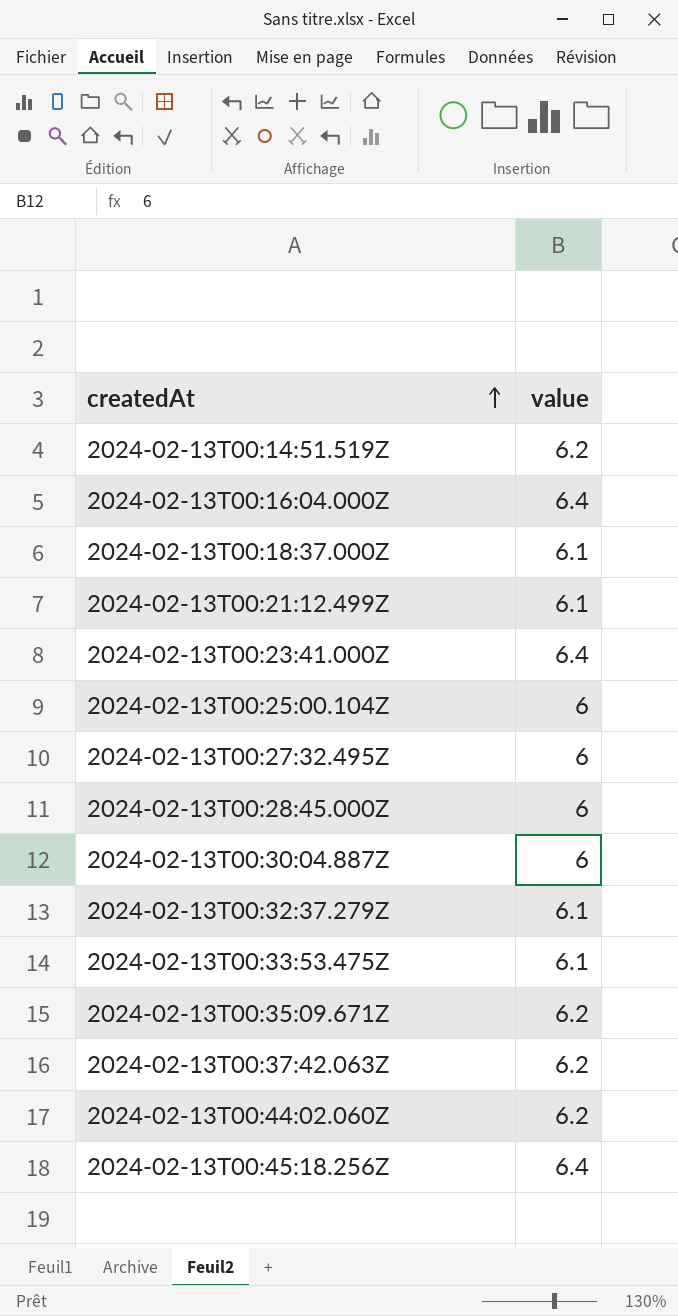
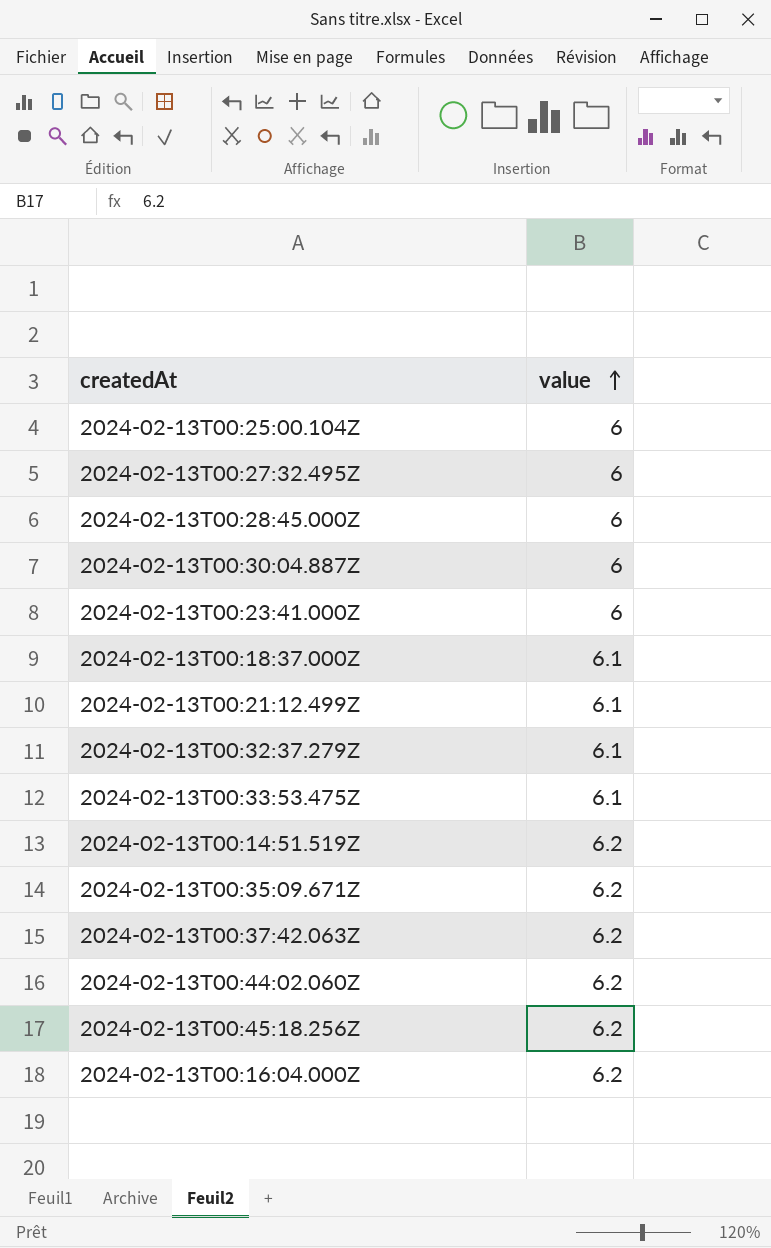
row order: createdAt ascending -> value ascending
2024-02-13T00:23:41.000Z | value: 6.4 -> 6
2024-02-13T00:45:18.256Z | value: 6.4 -> 6.2
2024-02-13T00:16:04.000Z | value: 6.4 -> 6.2

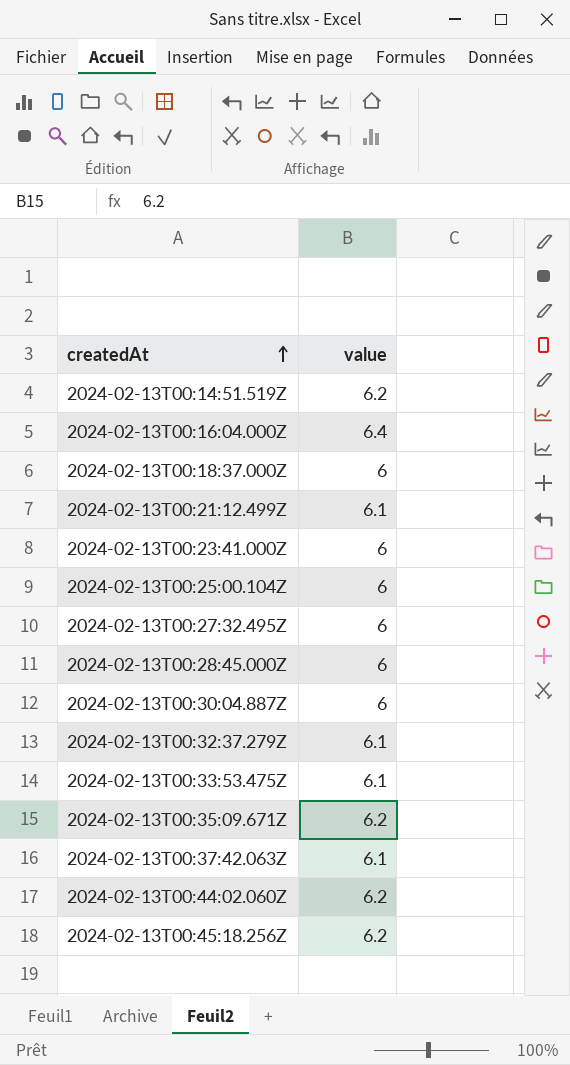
row order: value ascending -> createdAt ascending
2024-02-13T00:16:04.000Z | value: 6.2 -> 6.4
2024-02-13T00:18:37.000Z | value: 6.1 -> 6
2024-02-13T00:37:42.063Z | value: 6.2 -> 6.1

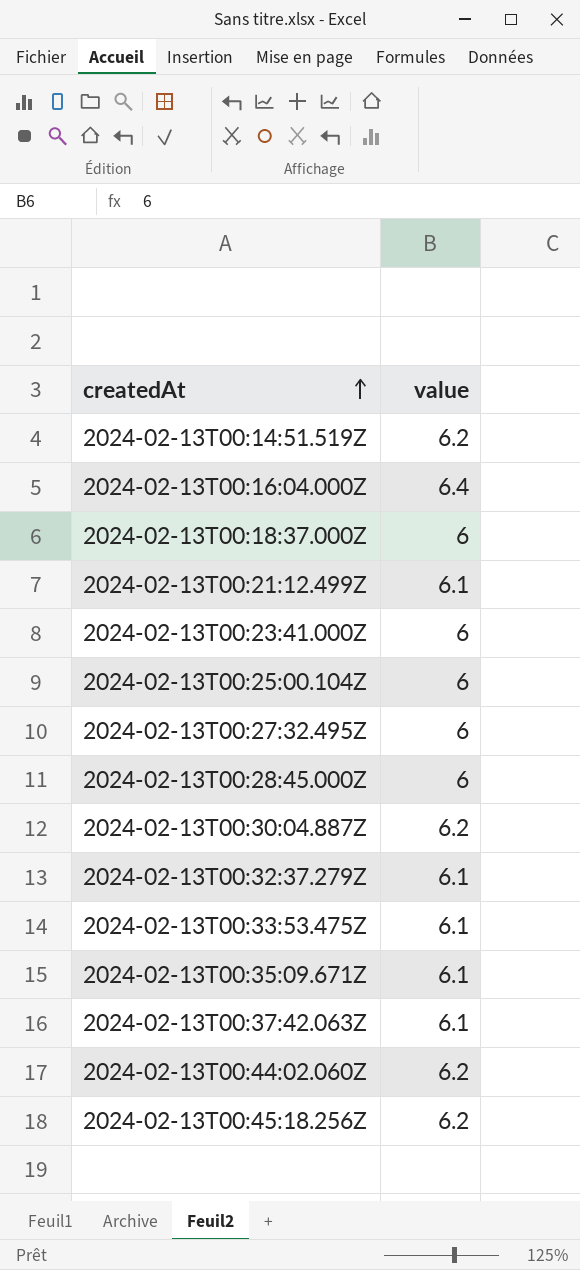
2024-02-13T00:30:04.887Z | value: 6 -> 6.2
2024-02-13T00:35:09.671Z | value: 6.2 -> 6.1

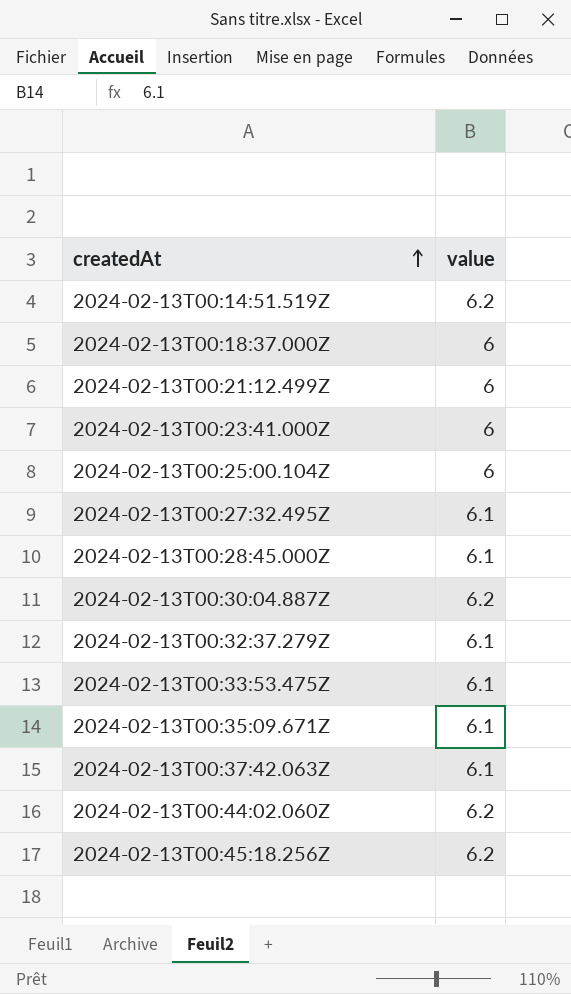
row 2024-02-13T00:16:04.000Z: 6.4 -> none
2024-02-13T00:21:12.499Z | value: 6.1 -> 6
2024-02-13T00:27:32.495Z | value: 6 -> 6.1
2024-02-13T00:28:45.000Z | value: 6 -> 6.1

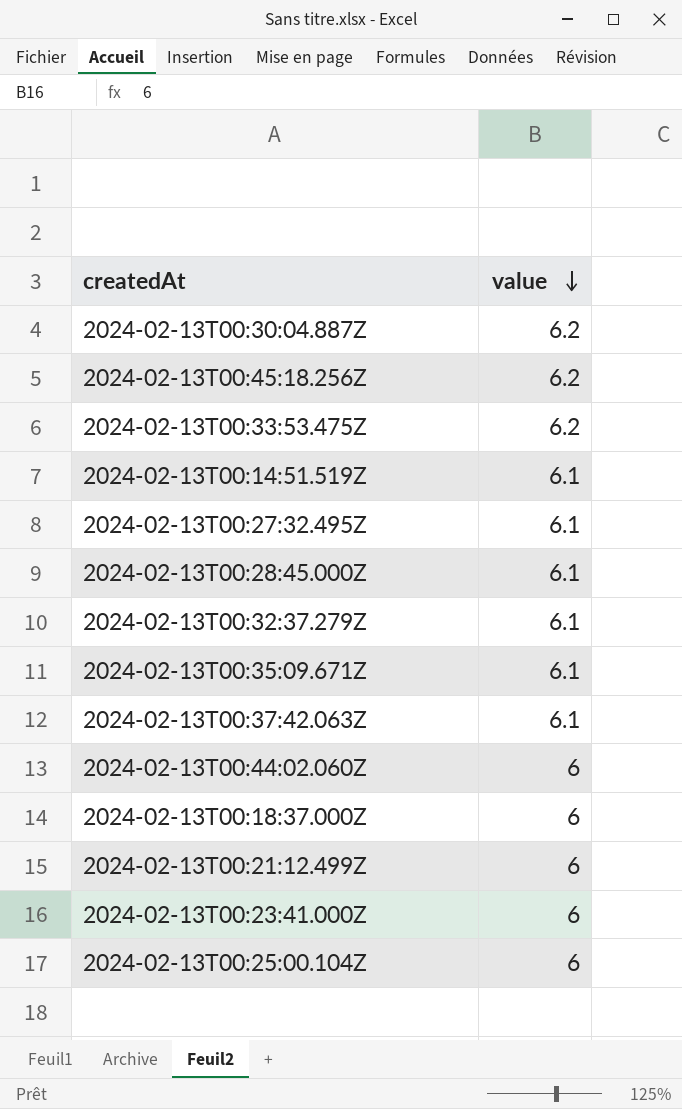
row order: createdAt ascending -> value descending
2024-02-13T00:33:53.475Z | value: 6.1 -> 6.2
2024-02-13T00:14:51.519Z | value: 6.2 -> 6.1
2024-02-13T00:44:02.060Z | value: 6.2 -> 6

